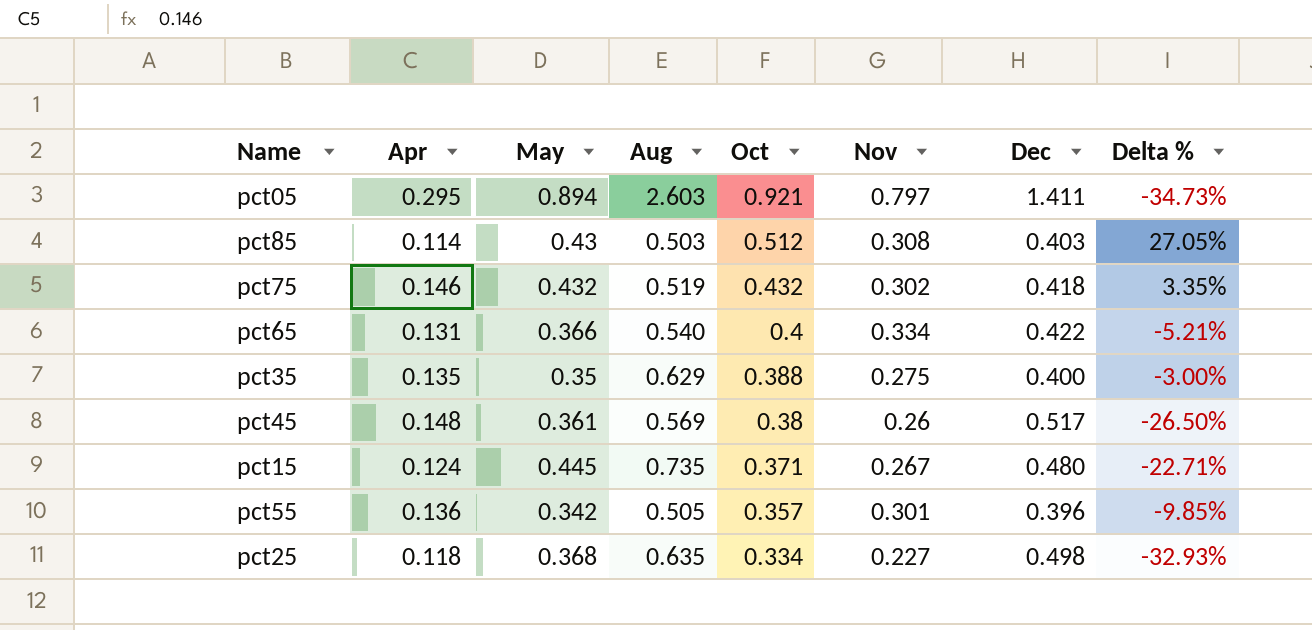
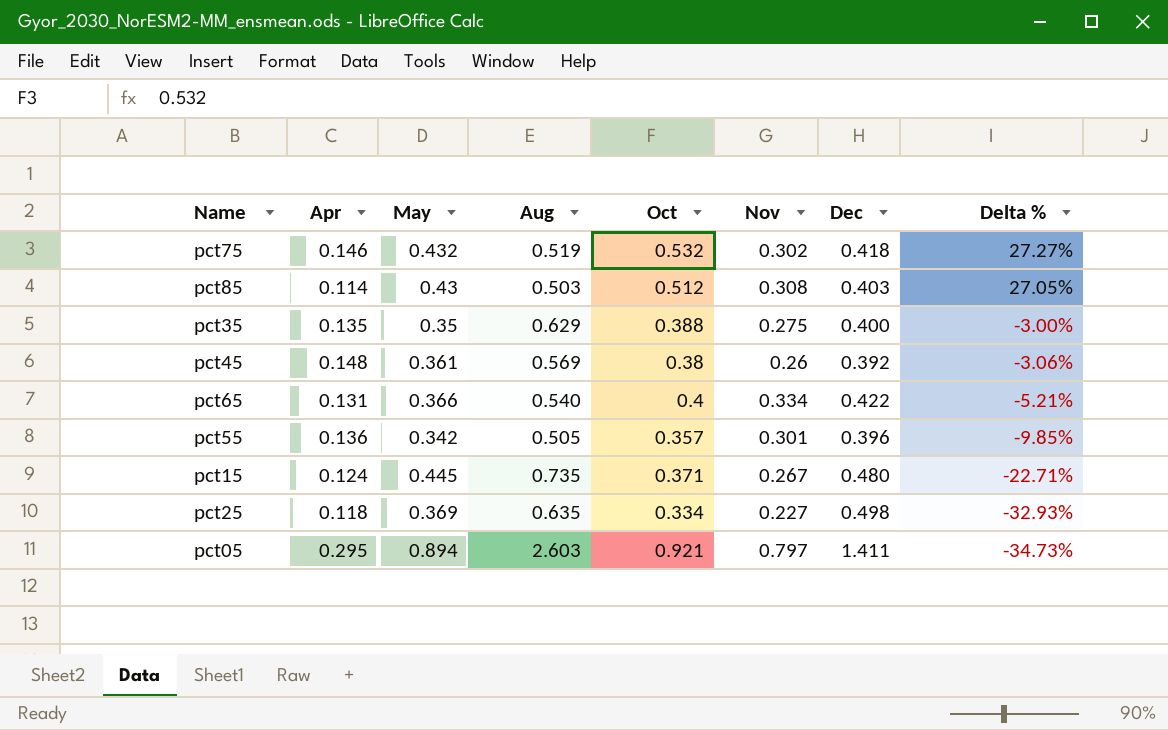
row order: Oct descending -> Delta % descending
pct75 | Oct: 0.432 -> 0.532
pct75 | Delta %: 3.35% -> 27.27%
pct45 | Dec: 0.517 -> 0.392
pct45 | Delta %: -26.50% -> -3.06%
pct25 | May: 0.368 -> 0.369

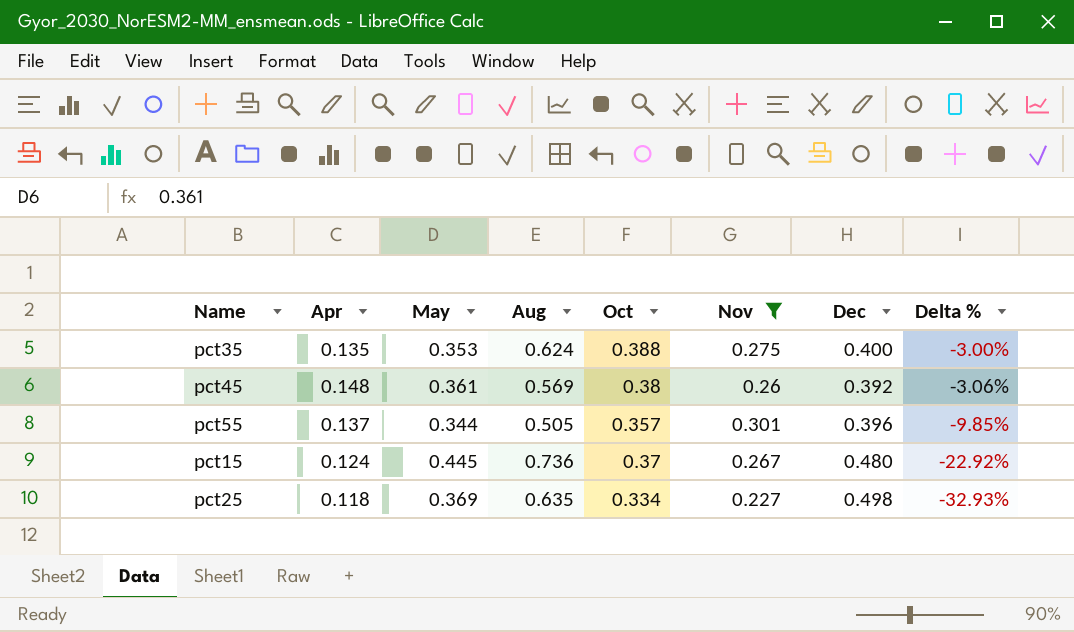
filter: none -> Nov <= 0.301
pct35 | May: 0.35 -> 0.353
pct35 | Aug: 0.629 -> 0.624
pct55 | Apr: 0.136 -> 0.137
pct55 | May: 0.342 -> 0.344
pct15 | Aug: 0.735 -> 0.736
pct15 | Oct: 0.371 -> 0.37
pct15 | Delta %: -22.71% -> -22.92%

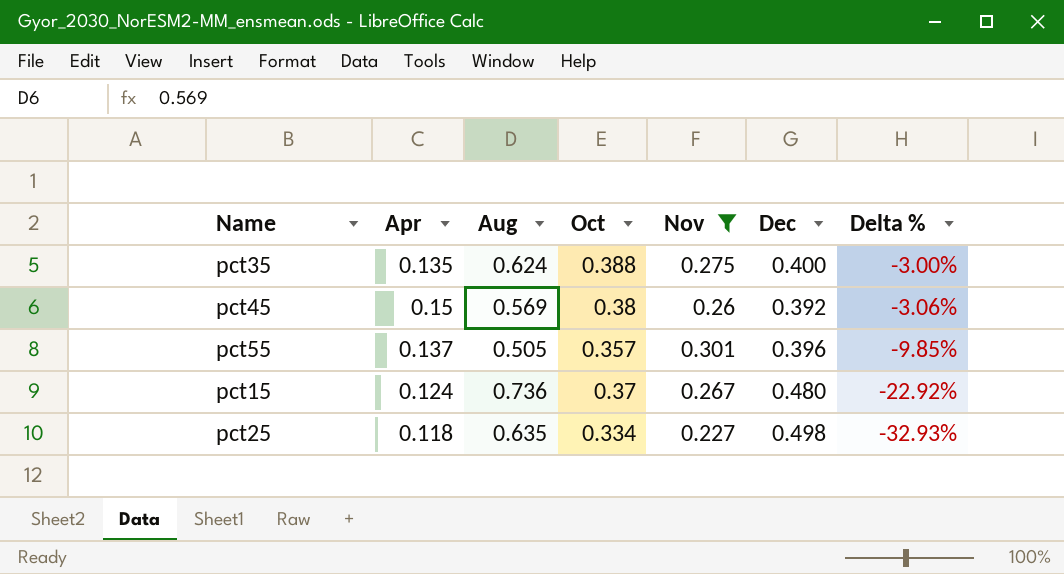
column May | position: 3 -> none
pct45 | Apr: 0.148 -> 0.15

